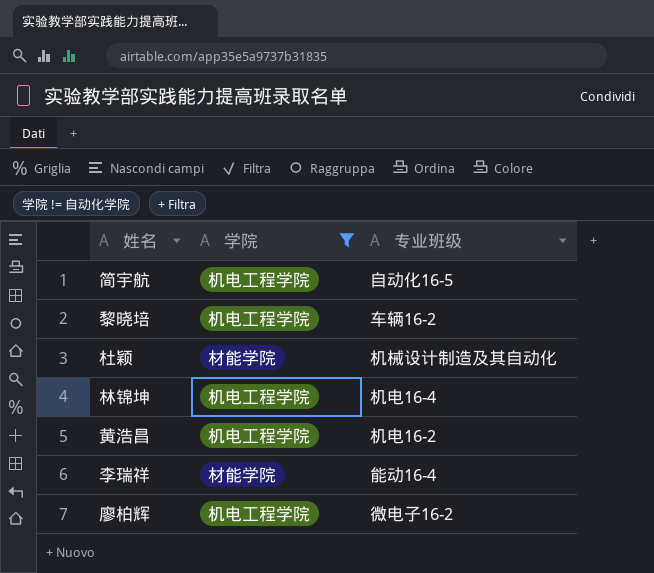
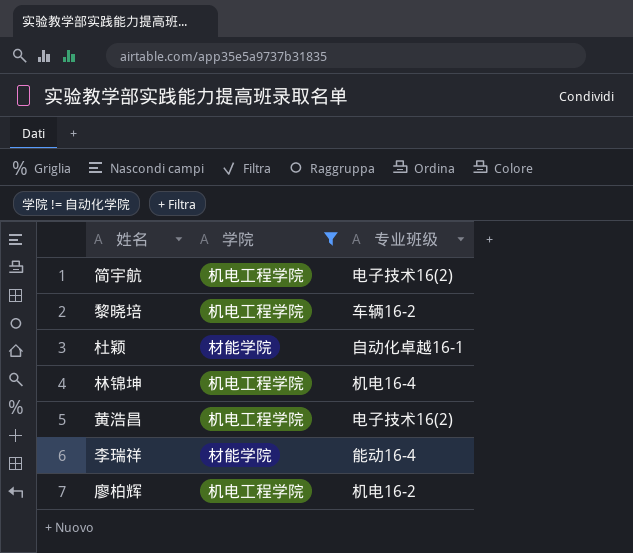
简宇航 | 专业班级: 自动化16-5 -> 电子技术16(2)
杜颖 | 专业班级: 机械设计制造及其自动化 -> 自动化卓越16-1
黄浩昌 | 专业班级: 机电16-2 -> 电子技术16(2)
廖柏辉 | 专业班级: 微电子16-2 -> 机电16-2

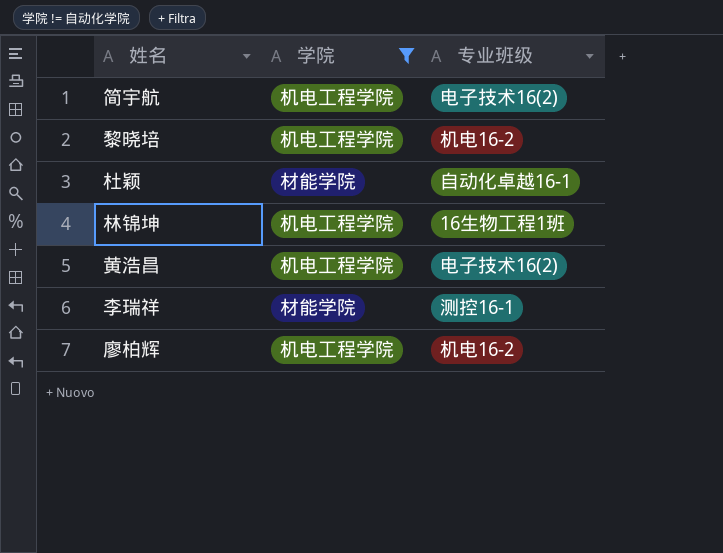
黎晓培 | 专业班级: 车辆16-2 -> 机电16-2
林锦坤 | 专业班级: 机电16-4 -> 16生物工程1班
李瑞祥 | 专业班级: 能动16-4 -> 测控16-1

